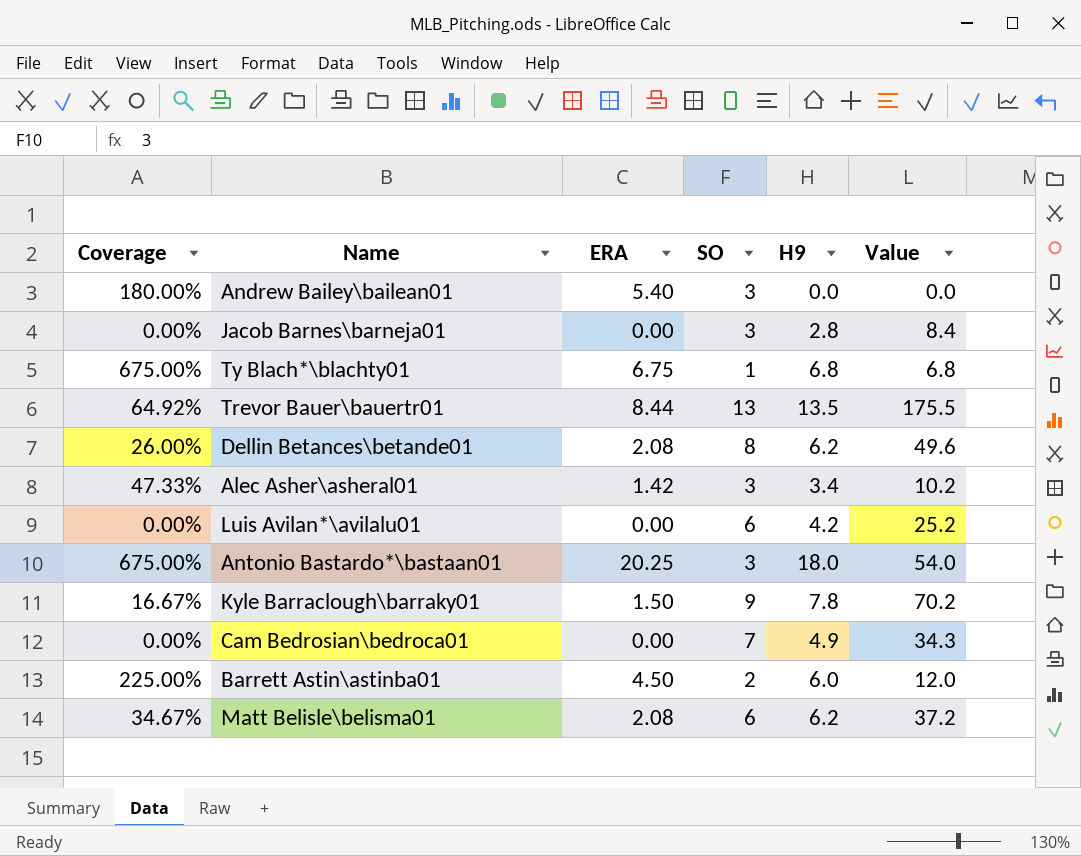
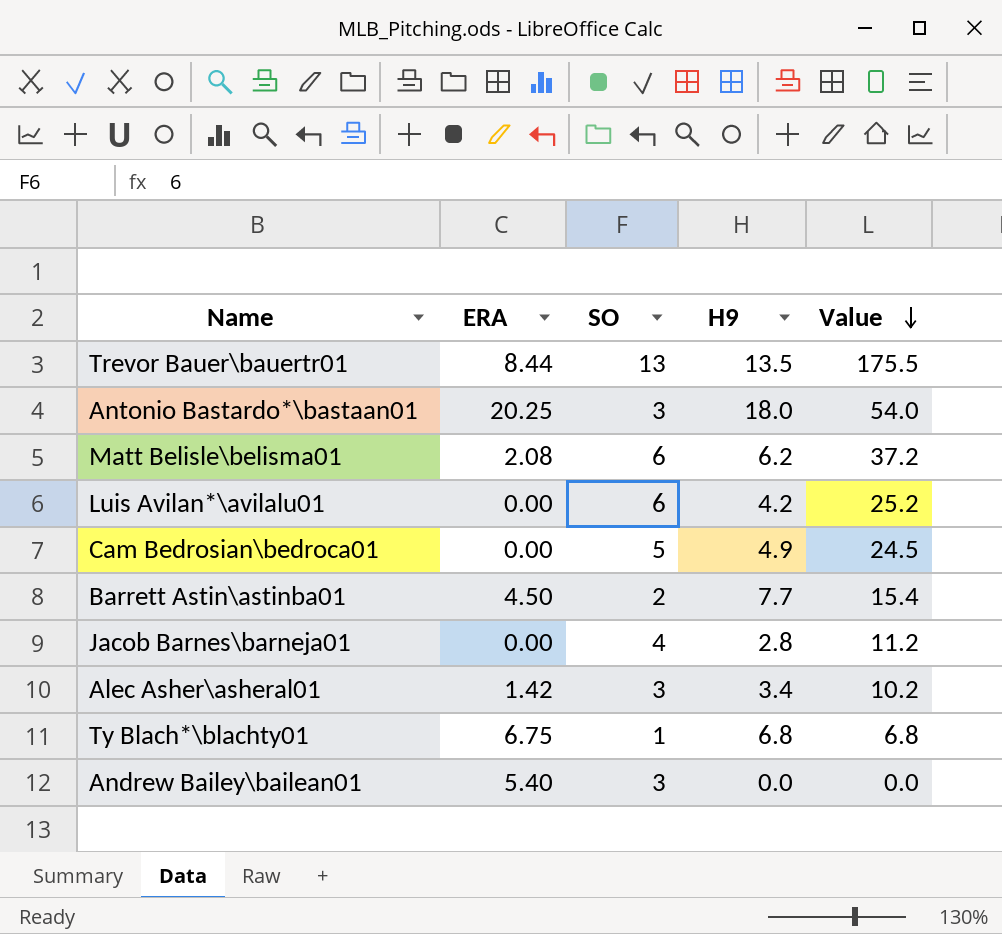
row order: none -> Value descending
column Coverage | formula: [ERA] / [SO] -> none
row Dellin Betances\betande01: 26.00% | 2.08 | 8 | 6.2 | 49.6 -> none
row Kyle Barraclough\barraky01: 16.67% | 1.50 | 9 | 7.8 | 70.2 -> none
Cam Bedrosian\bedroca01 | SO: 7 -> 5
Cam Bedrosian\bedroca01 | Value: 34.3 -> 24.5
Barrett Astin\astinba01 | H9: 6.0 -> 7.7
Barrett Astin\astinba01 | Value: 12.0 -> 15.4
Jacob Barnes\barneja01 | SO: 3 -> 4
Jacob Barnes\barneja01 | Value: 8.4 -> 11.2

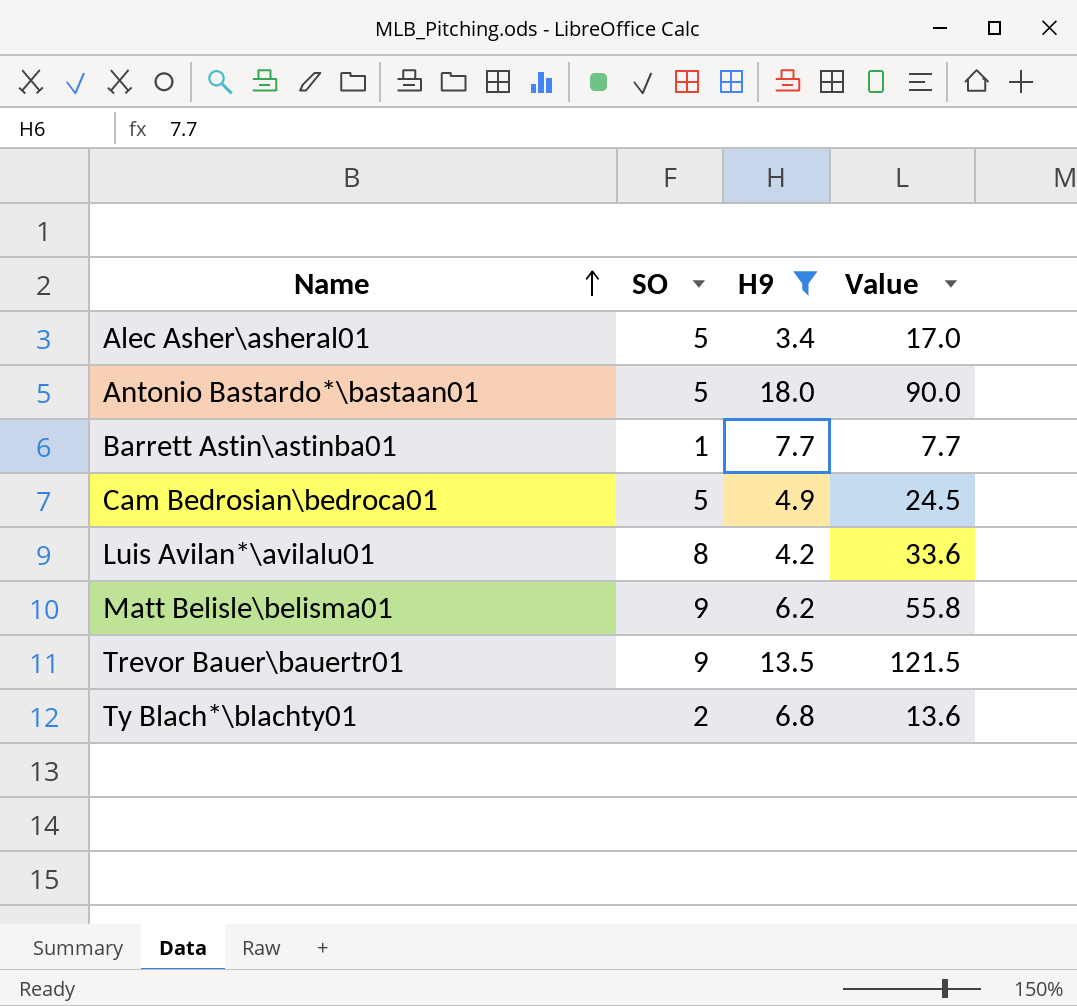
filter: none -> H9 >= 3.4
row order: Value descending -> Name ascending
column ERA | position: 2 -> none
Alec Asher\asheral01 | SO: 3 -> 5
Alec Asher\asheral01 | Value: 10.2 -> 17.0
Antonio Bastardo*\bastaan01 | SO: 3 -> 5
Antonio Bastardo*\bastaan01 | Value: 54.0 -> 90.0
Barrett Astin\astinba01 | SO: 2 -> 1
Barrett Astin\astinba01 | Value: 15.4 -> 7.7
Luis Avilan*\avilalu01 | SO: 6 -> 8
Luis Avilan*\avilalu01 | Value: 25.2 -> 33.6
Matt Belisle\belisma01 | SO: 6 -> 9
Matt Belisle\belisma01 | Value: 37.2 -> 55.8
Trevor Bauer\bauertr01 | SO: 13 -> 9
Trevor Bauer\bauertr01 | Value: 175.5 -> 121.5
Ty Blach*\blachty01 | SO: 1 -> 2
Ty Blach*\blachty01 | Value: 6.8 -> 13.6

